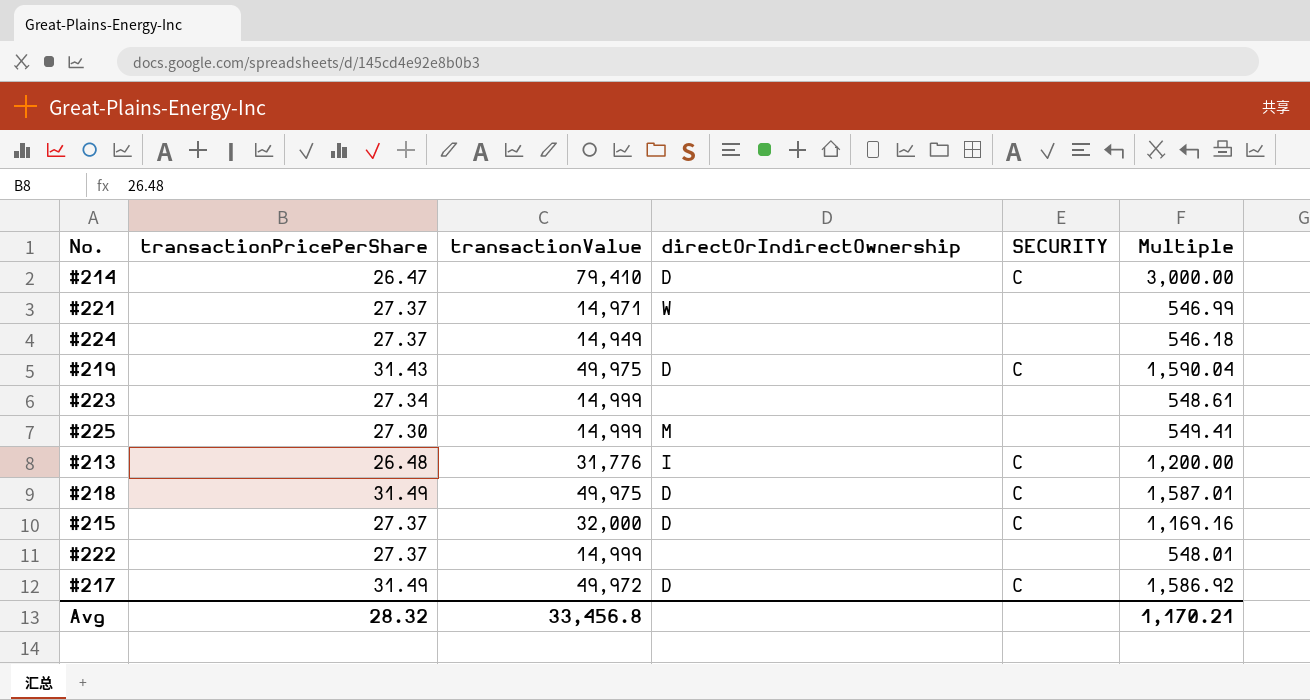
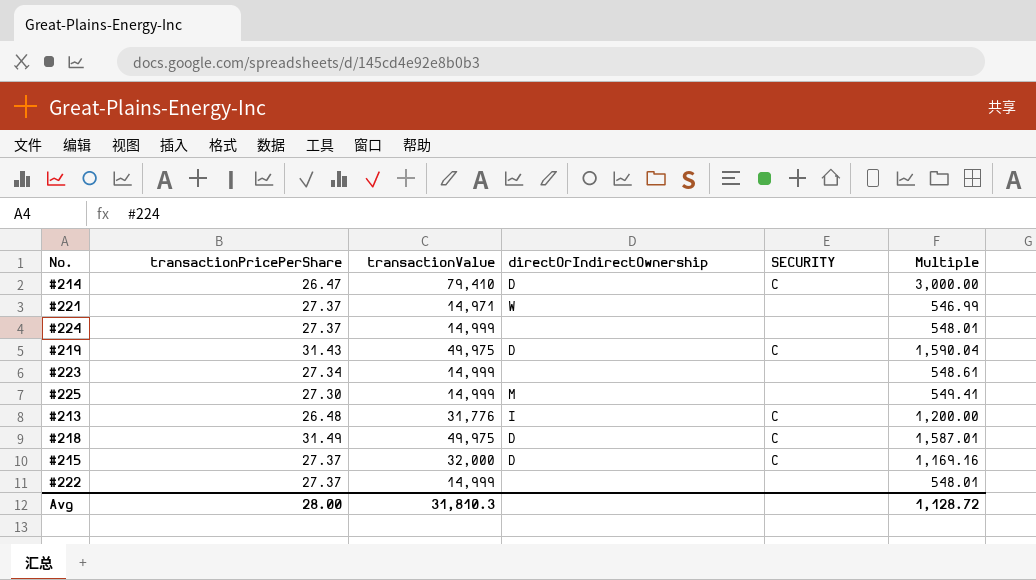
row #217: 31.49 | 49,972 | D | C | 1,586.92 -> none
#224 | transactionValue: 14,949 -> 14,999
#224 | Multiple: 546.18 -> 548.01
Avg | transactionPricePerShare: 28.32 -> 28.00
Avg | transactionValue: 33,456.8 -> 31,810.3
Avg | Multiple: 1,170.21 -> 1,128.72

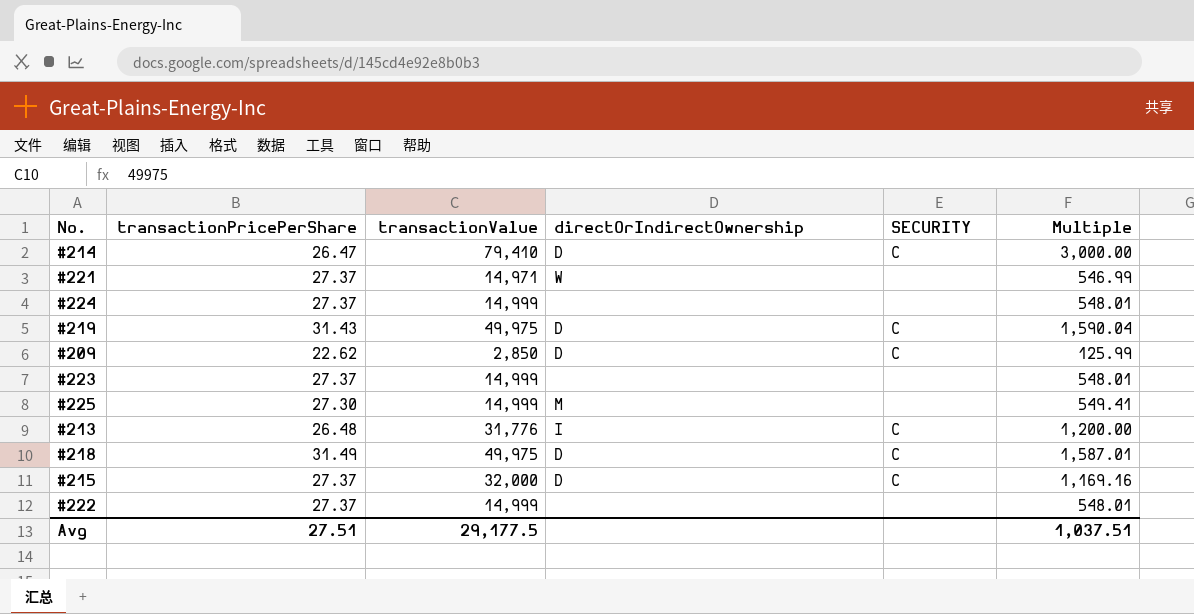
row #209: none -> 22.62 | 2,850 | D | C | 125.99
#223 | transactionPricePerShare: 27.34 -> 27.37
#223 | Multiple: 548.61 -> 548.01
Avg | transactionPricePerShare: 28.00 -> 27.51
Avg | transactionValue: 31,810.3 -> 29,177.5
Avg | Multiple: 1,128.72 -> 1,037.51

